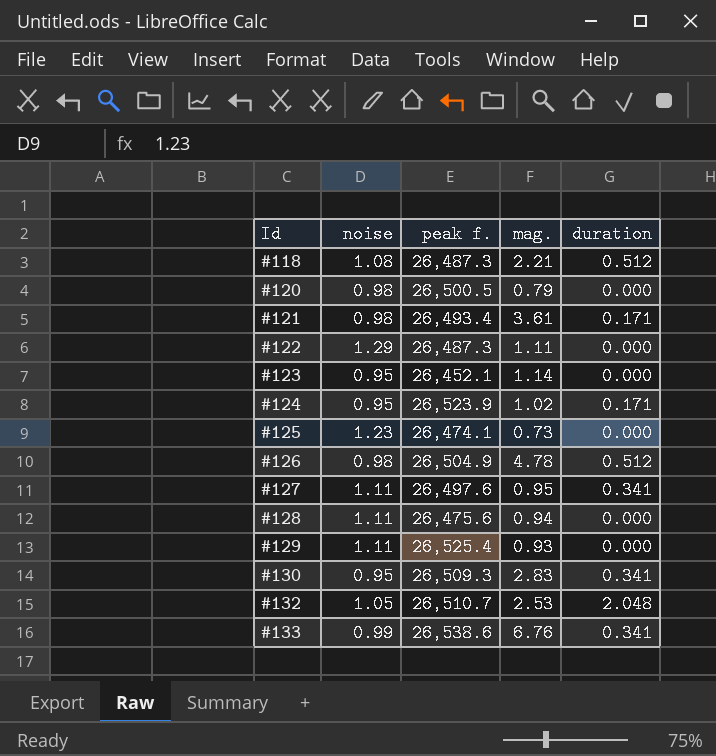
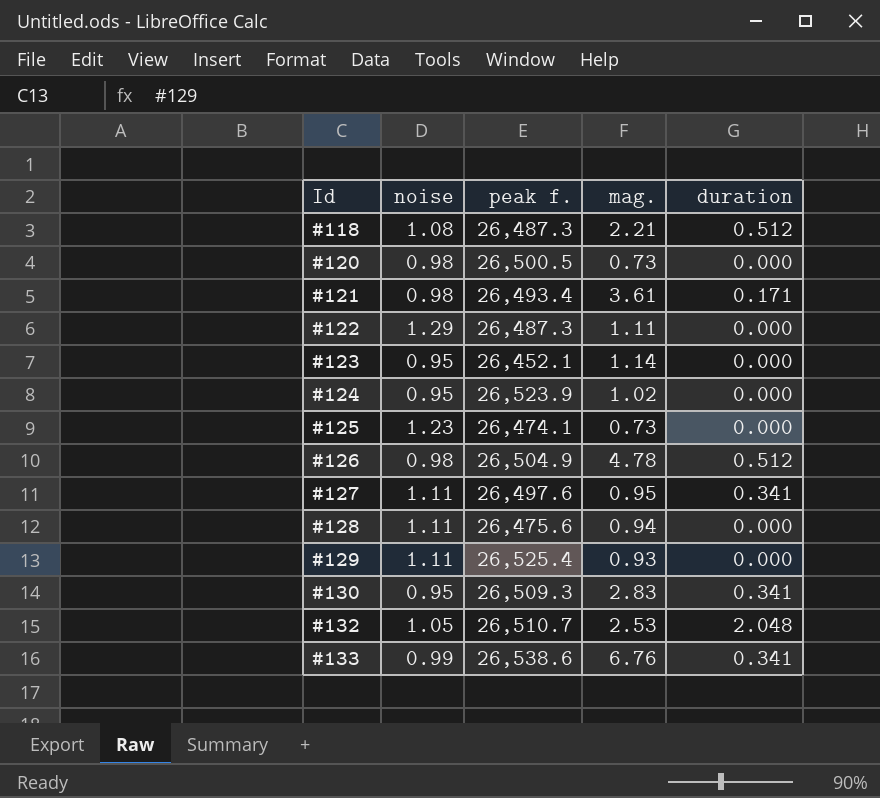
#120 | mag.: 0.79 -> 0.73
#124 | duration: 0.171 -> 0.000

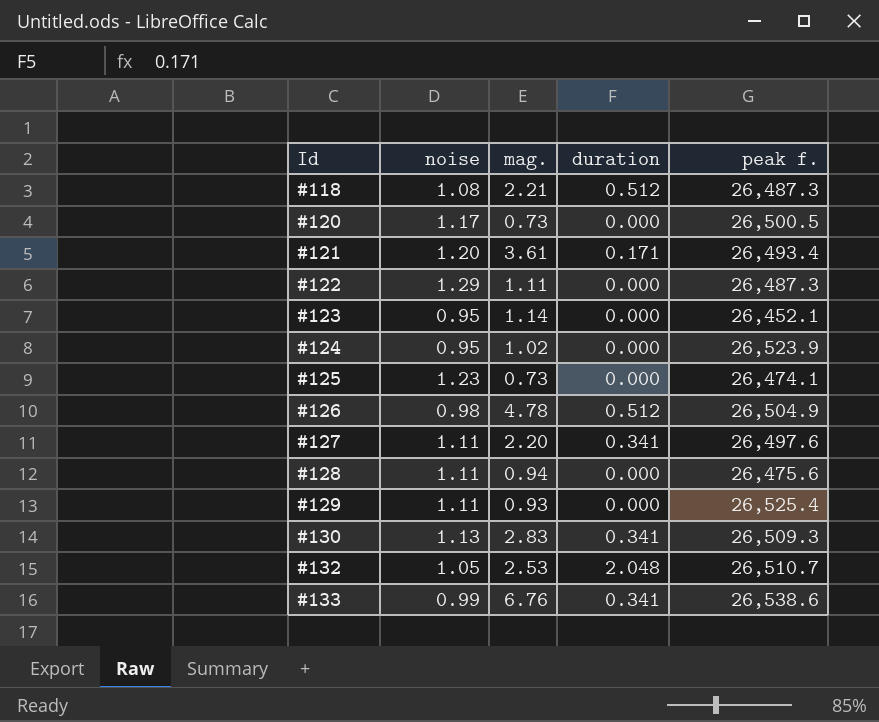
column peak f. | position: 3 -> 5
#120 | noise: 0.98 -> 1.17
#121 | noise: 0.98 -> 1.20
#127 | mag.: 0.95 -> 2.20
#130 | noise: 0.95 -> 1.13

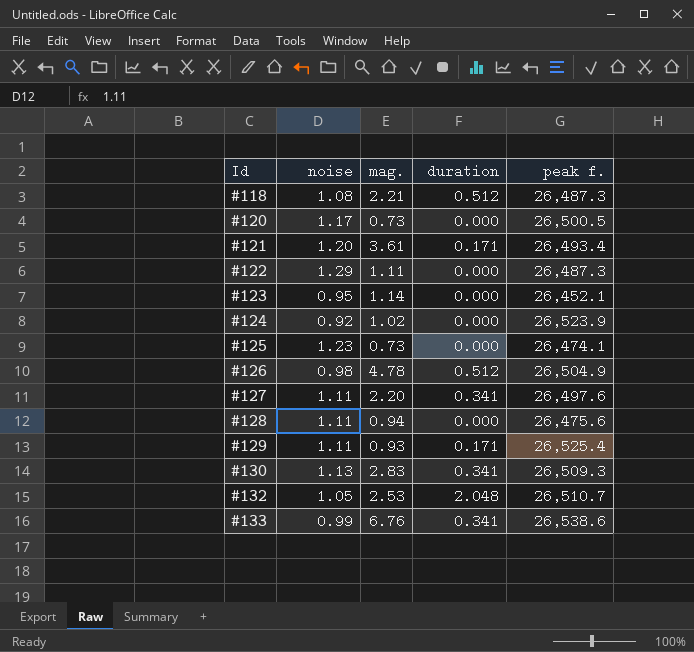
#124 | noise: 0.95 -> 0.92
#129 | duration: 0.000 -> 0.171

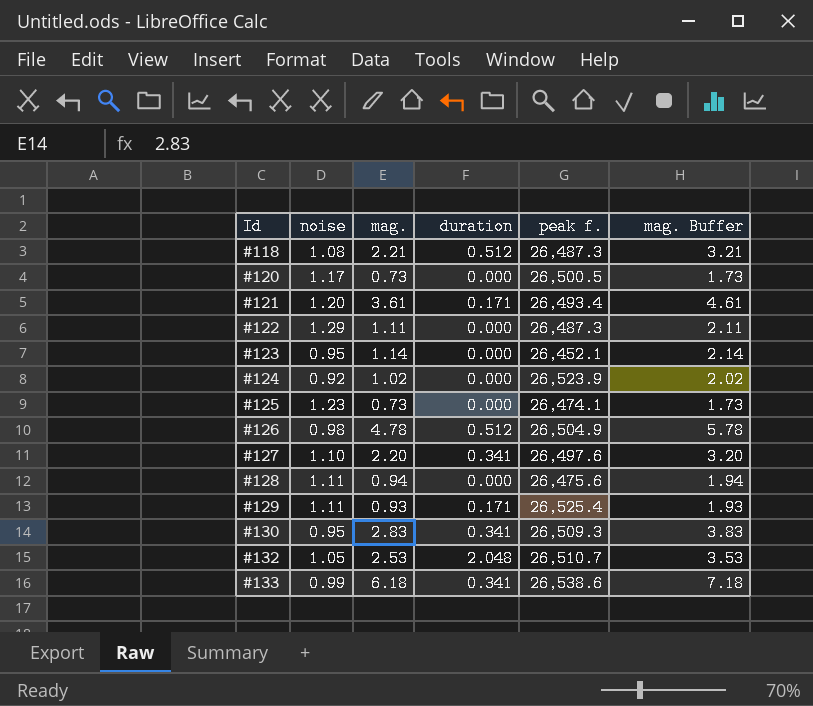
column mag. Buffer | formula: none -> [mag.] + 1
#127 | noise: 1.11 -> 1.10
#130 | noise: 1.13 -> 0.95
#133 | mag.: 6.76 -> 6.18

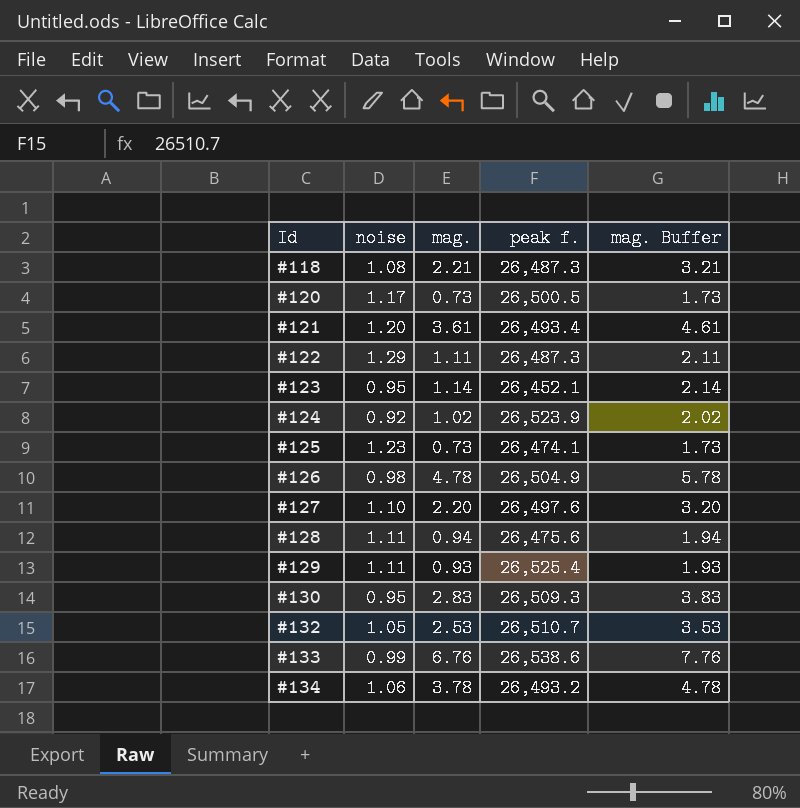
column duration | position: 4 -> none
#133 | mag.: 6.18 -> 6.76
#133 | mag. Buffer: 7.18 -> 7.76
row #134: none -> 1.06 | 3.78 | 26,493.2 | 4.78

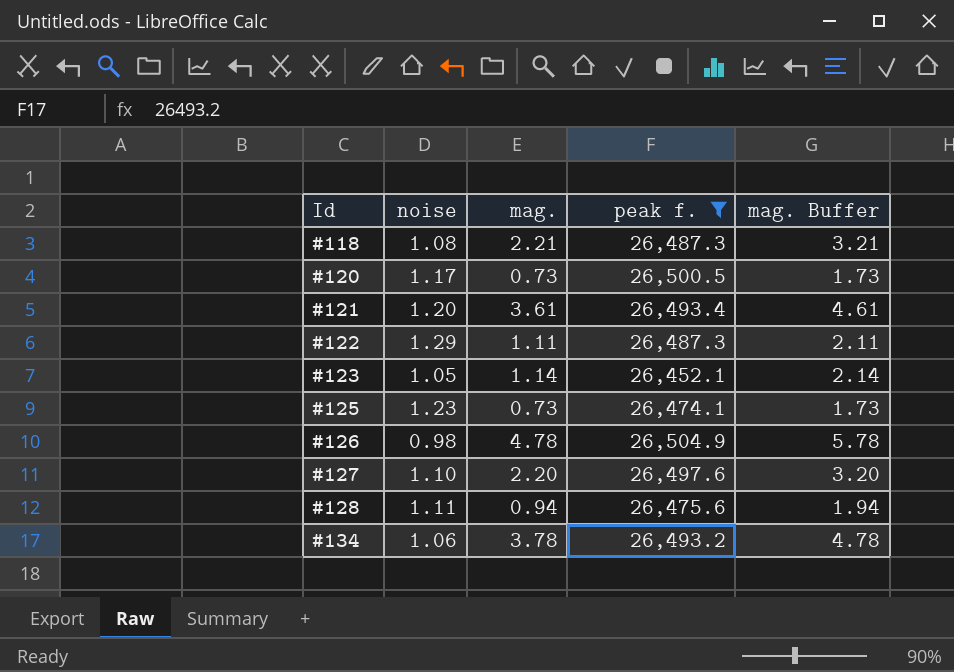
filter: none -> peak f. <= 26,504.9
#123 | noise: 0.95 -> 1.05

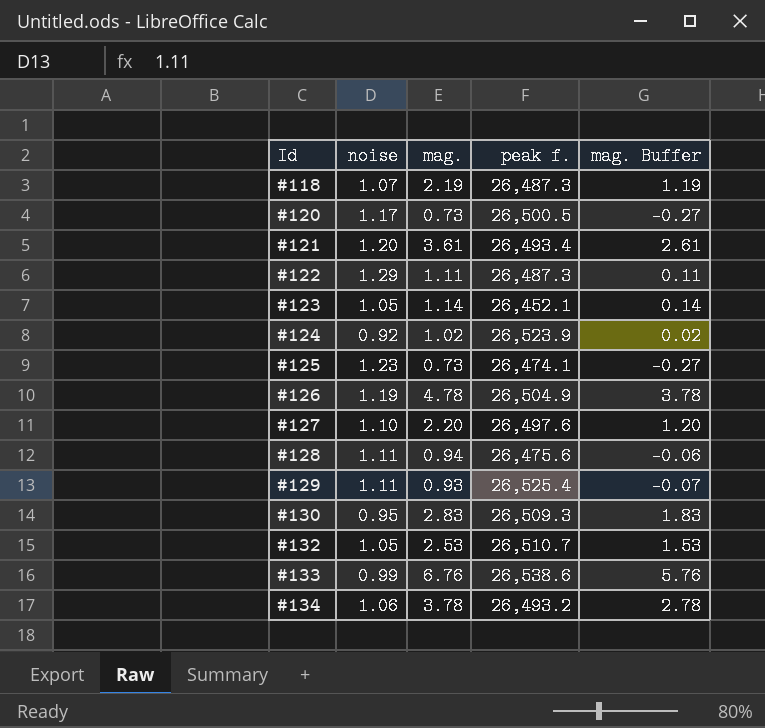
filter: peak f. <= 26,504.9 -> none
column mag. Buffer | formula: [mag.] + 1 -> [mag.] - 1
#118 | noise: 1.08 -> 1.07
#118 | mag.: 2.21 -> 2.19
#126 | noise: 0.98 -> 1.19

